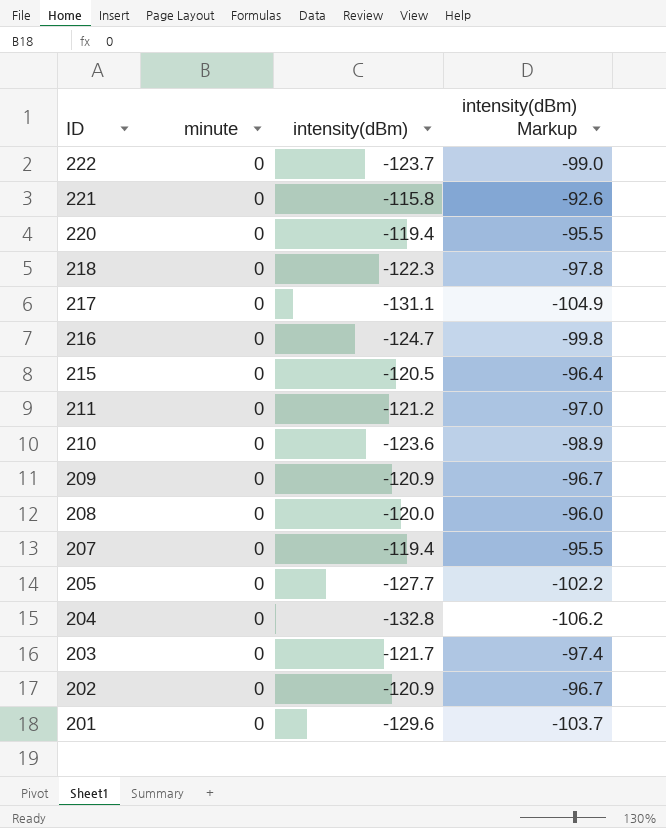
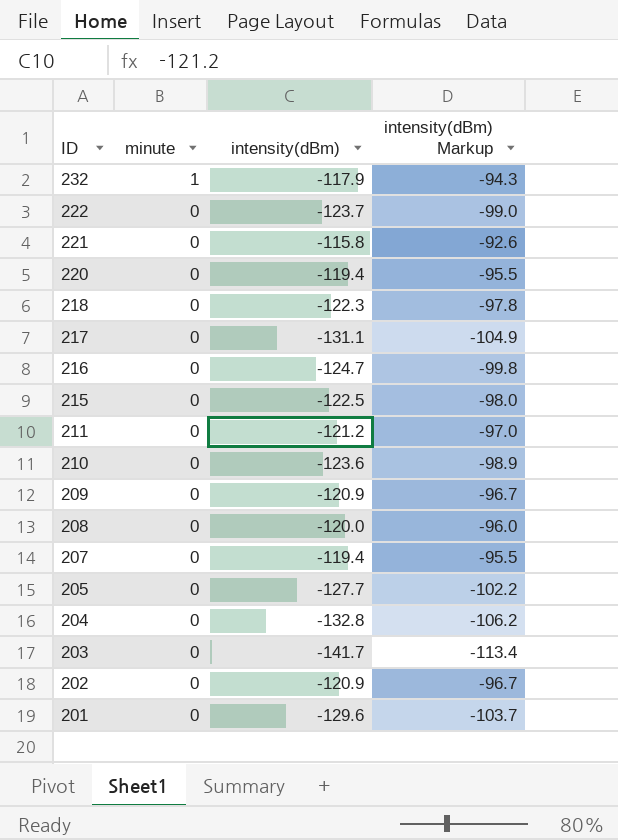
row 232: none -> 1 | -117.9 | -94.3
215 | intensity(dBm): -120.5 -> -122.5
215 | intensity(dBm) Markup: -96.4 -> -98.0
203 | intensity(dBm): -121.7 -> -141.7
203 | intensity(dBm) Markup: -97.4 -> -113.4

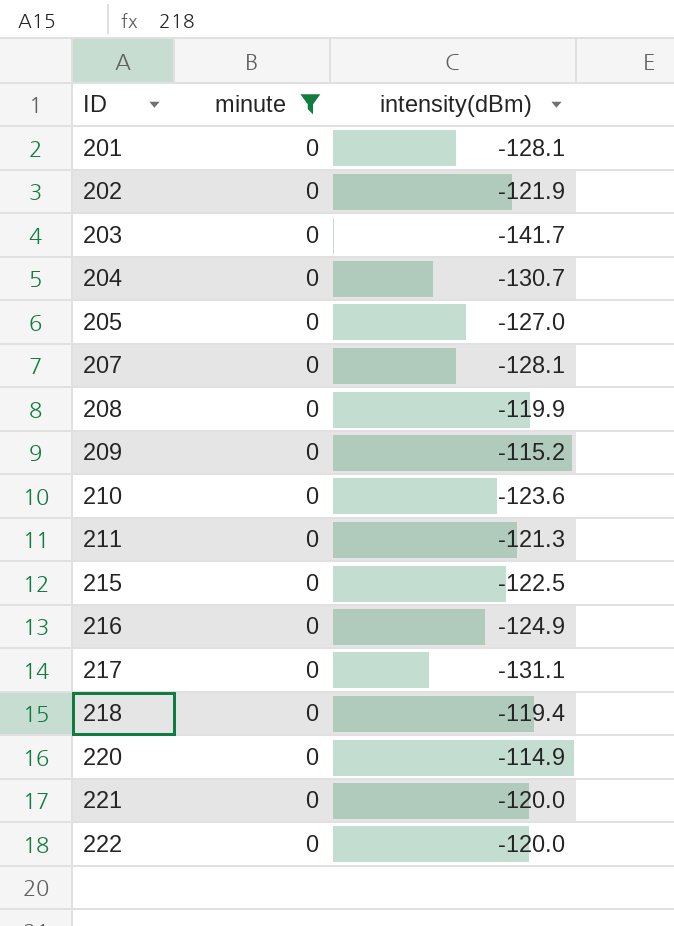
filter: none -> minute = 0
row order: ID descending -> ID ascending
column intensity(dBm) Markup | formula: [intensity(dBm)] * 0.8 -> none
201 | intensity(dBm): -129.6 -> -128.1
202 | intensity(dBm): -120.9 -> -121.9
204 | intensity(dBm): -132.8 -> -130.7
205 | intensity(dBm): -127.7 -> -127.0
207 | intensity(dBm): -119.4 -> -128.1
208 | intensity(dBm): -120.0 -> -119.9
209 | intensity(dBm): -120.9 -> -115.2
211 | intensity(dBm): -121.2 -> -121.3
216 | intensity(dBm): -124.7 -> -124.9
218 | intensity(dBm): -122.3 -> -119.4
220 | intensity(dBm): -119.4 -> -114.9
221 | intensity(dBm): -115.8 -> -120.0
222 | intensity(dBm): -123.7 -> -120.0

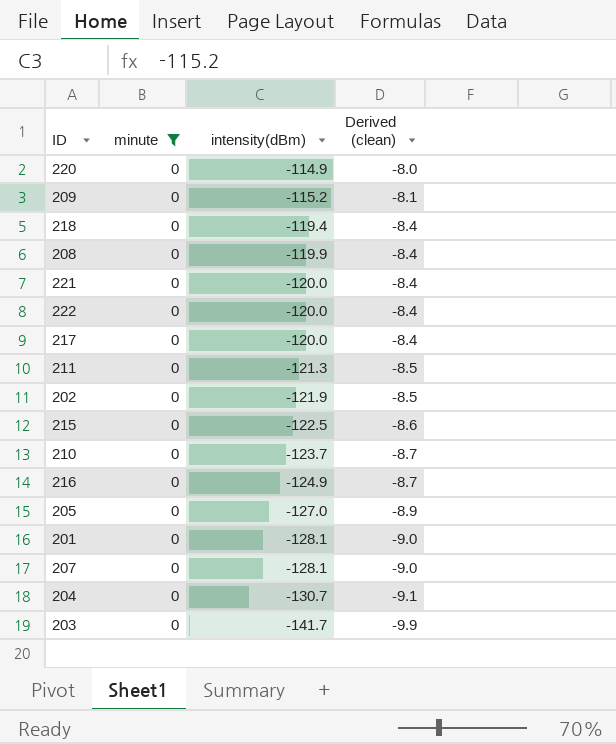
row order: ID ascending -> intensity(dBm) descending
column Derived (clean) | formula: none -> [intensity(dBm)] * 0.07
217 | intensity(dBm): -131.1 -> -120.0
210 | intensity(dBm): -123.6 -> -123.7

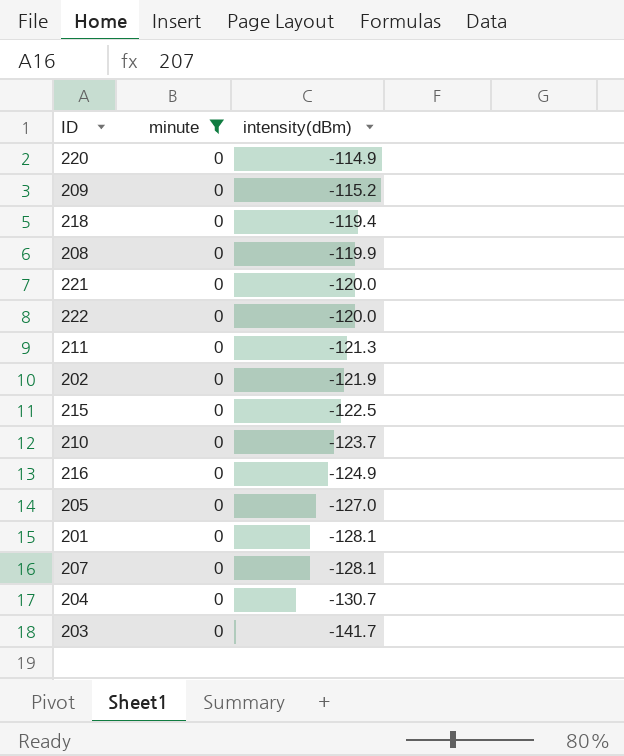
column Derived (clean) | formula: [intensity(dBm)] * 0.07 -> none
row 217: 0 | -120.0 | -8.4 -> none

